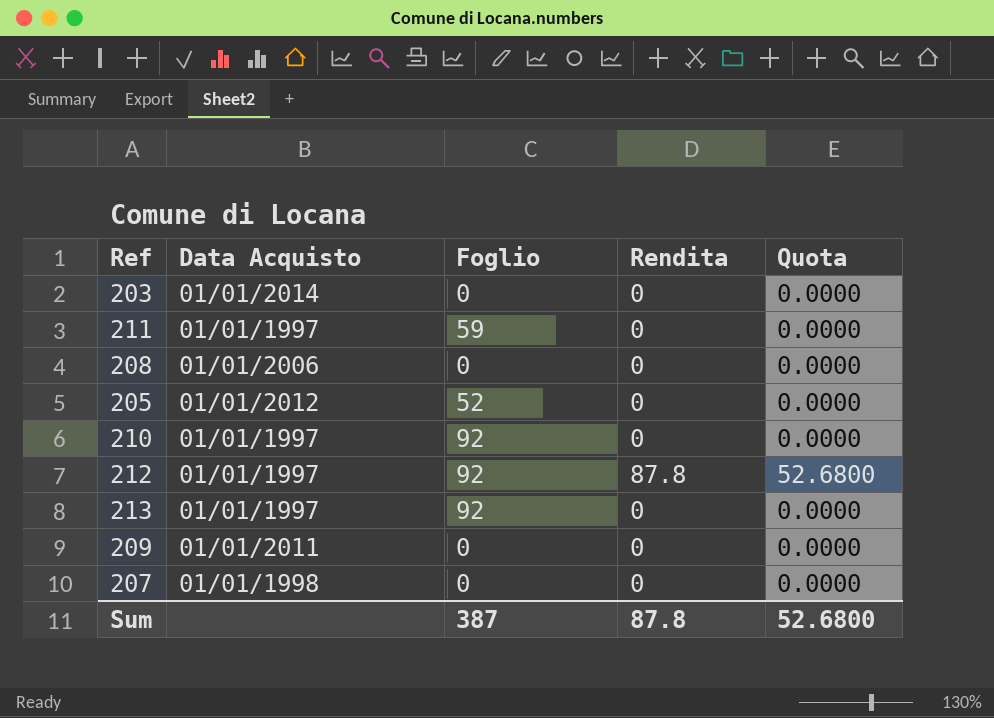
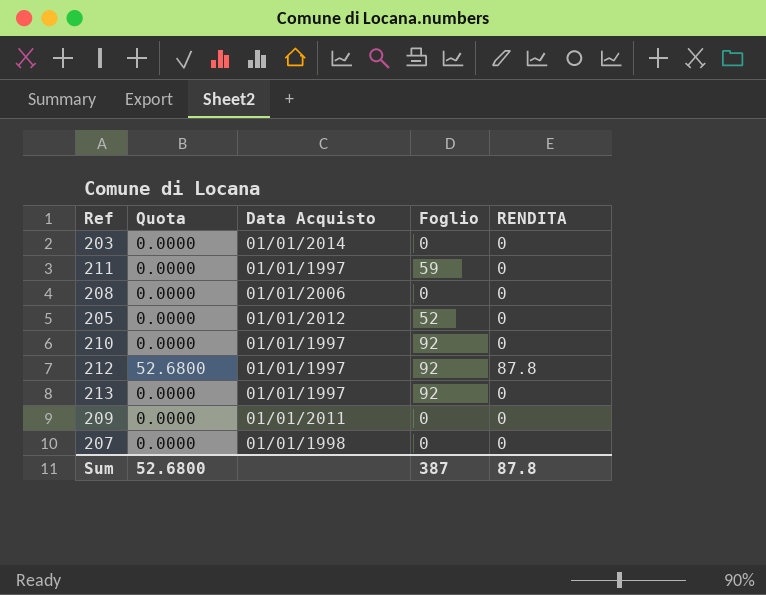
column Quota | position: 5 -> 2
column name: Rendita -> RENDITA

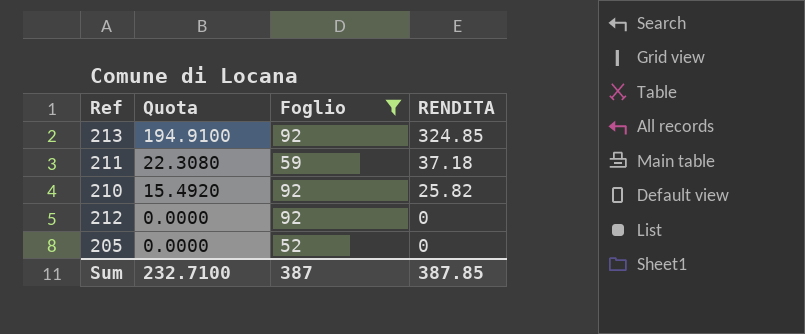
filter: none -> Foglio != 0
row order: none -> Quota descending
column Data Acquisto | position: 3 -> none
213 | Quota: 0.0000 -> 194.9100
213 | RENDITA: 0 -> 324.85
211 | Quota: 0.0000 -> 22.3080
211 | RENDITA: 0 -> 37.18
210 | Quota: 0.0000 -> 15.4920
210 | RENDITA: 0 -> 25.82
212 | Quota: 52.6800 -> 0.0000
212 | RENDITA: 87.8 -> 0
Sum | Quota: 52.6800 -> 232.7100
Sum | RENDITA: 87.8 -> 387.85

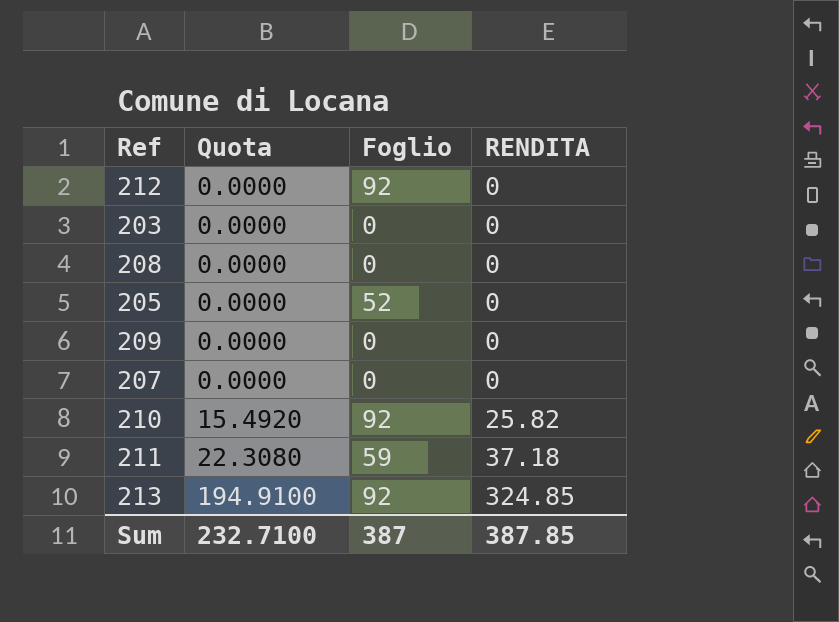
filter: Foglio != 0 -> none
row order: Quota descending -> Quota ascending

